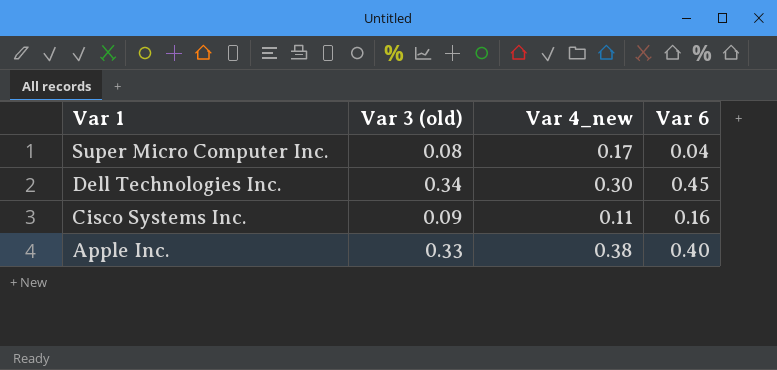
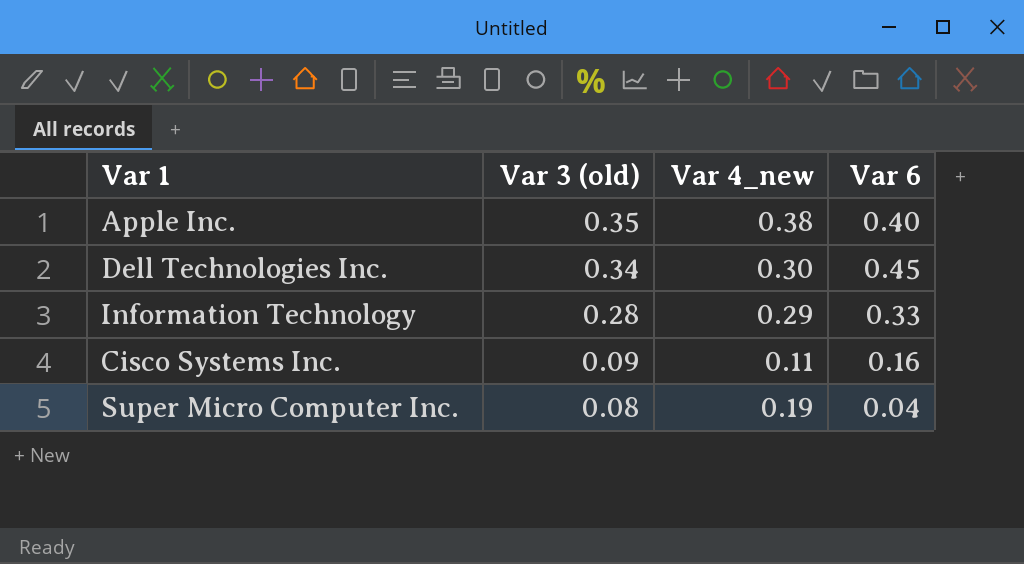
row order: Var 1 descending -> Var 3 (old) descending
Apple Inc. | Var 3 (old): 0.33 -> 0.35
row Information Technology: none -> 0.28 | 0.29 | 0.33
Super Micro Computer Inc. | Var 4_new: 0.17 -> 0.19

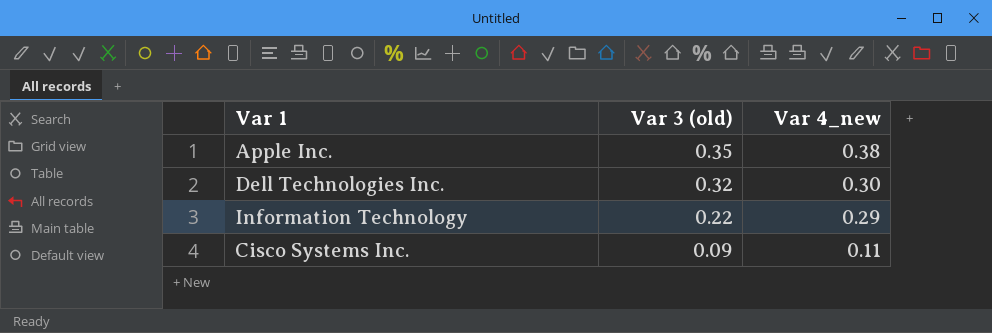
column Var 6 | position: 4 -> none
row Super Micro Computer Inc.: 0.08 | 0.19 | 0.04 -> none
Dell Technologies Inc. | Var 3 (old): 0.34 -> 0.32
Information Technology | Var 3 (old): 0.28 -> 0.22

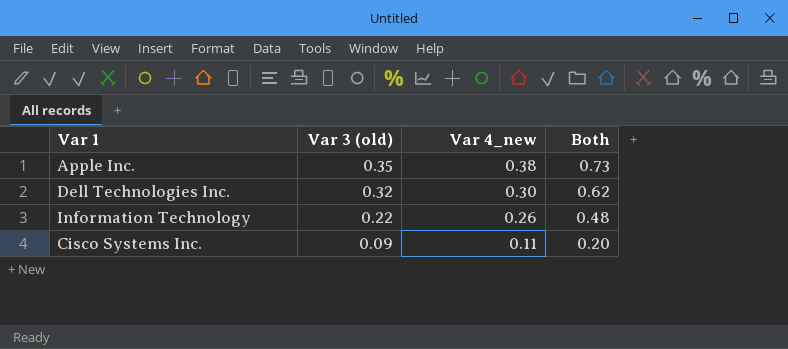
column Both | formula: none -> [Var 3 (old)] + [Var 4_new]
Information Technology | Var 4_new: 0.29 -> 0.26

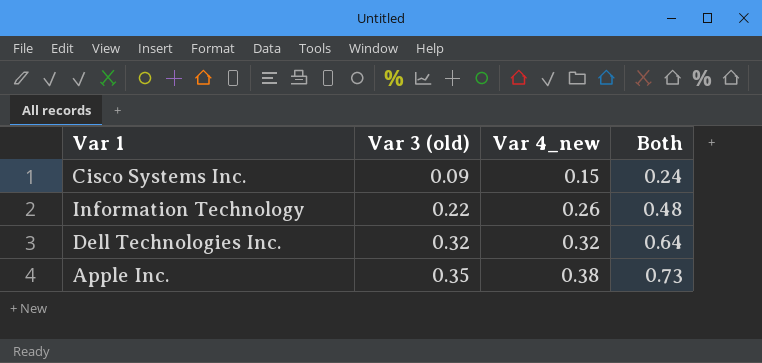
row order: Var 3 (old) descending -> Var 3 (old) ascending
Cisco Systems Inc. | Var 4_new: 0.11 -> 0.15
Cisco Systems Inc. | Both: 0.20 -> 0.24
Dell Technologies Inc. | Var 4_new: 0.30 -> 0.32
Dell Technologies Inc. | Both: 0.62 -> 0.64

